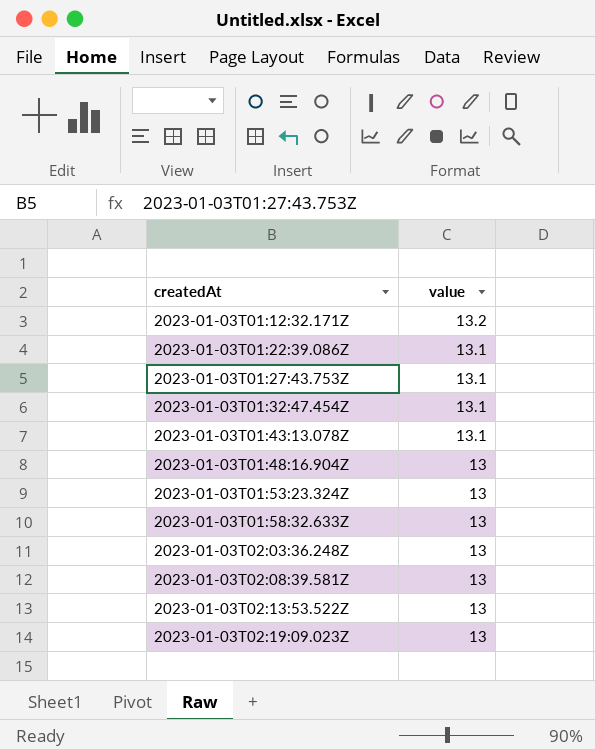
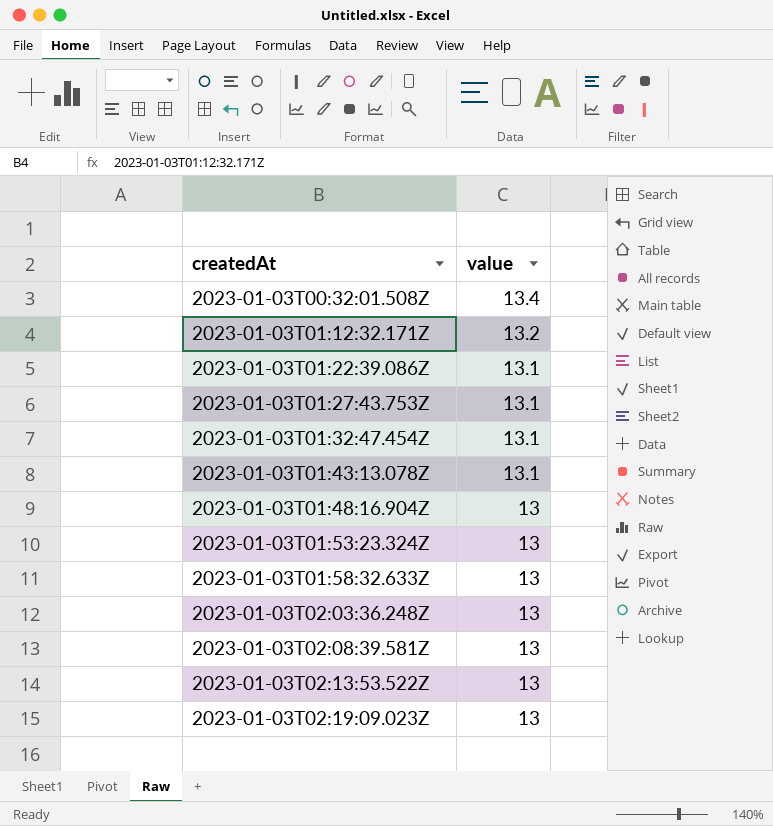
row 2023-01-03T00:32:01.508Z: none -> 13.4

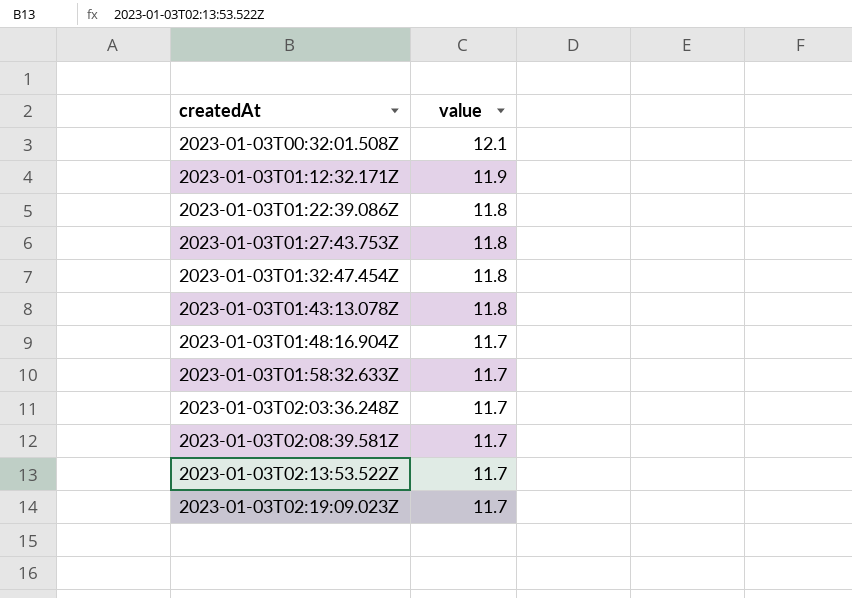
row 2023-01-03T01:53:23.324Z: 13 -> none
2023-01-03T00:32:01.508Z | value: 13.4 -> 12.1
2023-01-03T01:12:32.171Z | value: 13.2 -> 11.9
2023-01-03T01:22:39.086Z | value: 13.1 -> 11.8
2023-01-03T01:27:43.753Z | value: 13.1 -> 11.8
2023-01-03T01:32:47.454Z | value: 13.1 -> 11.8
2023-01-03T01:43:13.078Z | value: 13.1 -> 11.8
2023-01-03T01:48:16.904Z | value: 13 -> 11.7
2023-01-03T01:58:32.633Z | value: 13 -> 11.7
2023-01-03T02:03:36.248Z | value: 13 -> 11.7
2023-01-03T02:08:39.581Z | value: 13 -> 11.7
2023-01-03T02:13:53.522Z | value: 13 -> 11.7
2023-01-03T02:19:09.023Z | value: 13 -> 11.7

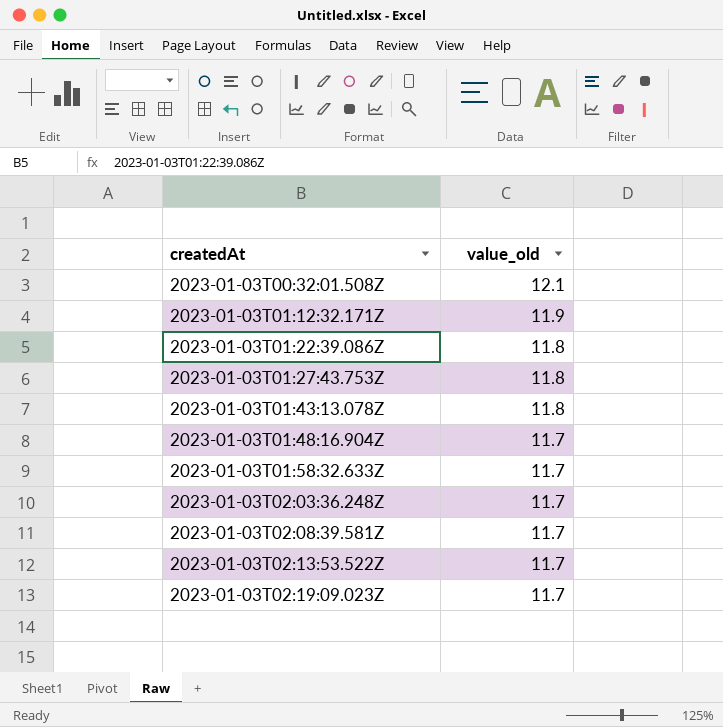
column name: value -> value_old
row 2023-01-03T01:32:47.454Z: 11.8 -> none

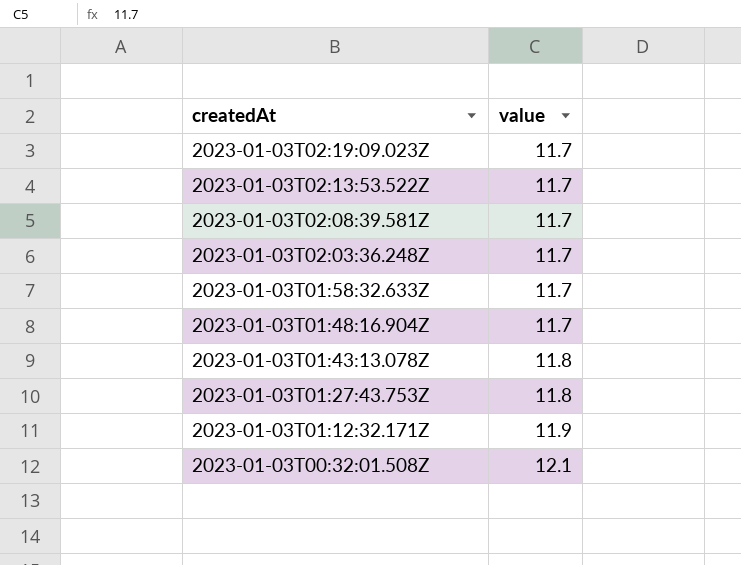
row order: createdAt ascending -> createdAt descending
column name: value_old -> value
row 2023-01-03T01:22:39.086Z: 11.8 -> none

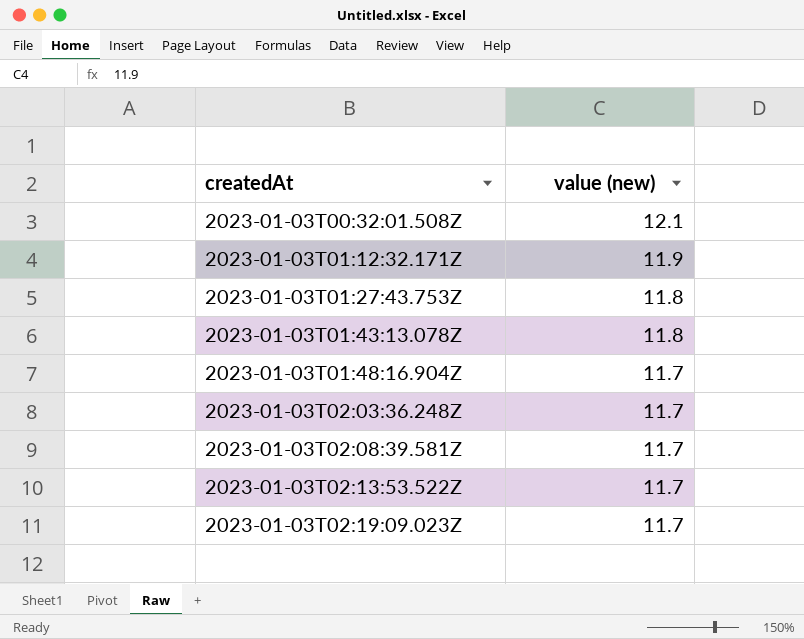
row order: createdAt descending -> createdAt ascending
column name: value -> value (new)
row 2023-01-03T01:58:32.633Z: 11.7 -> none

